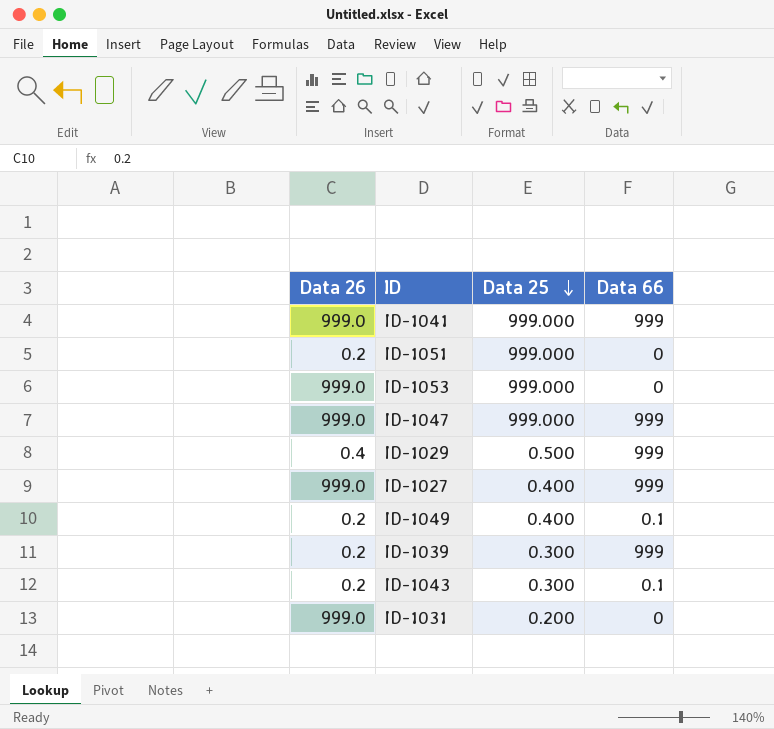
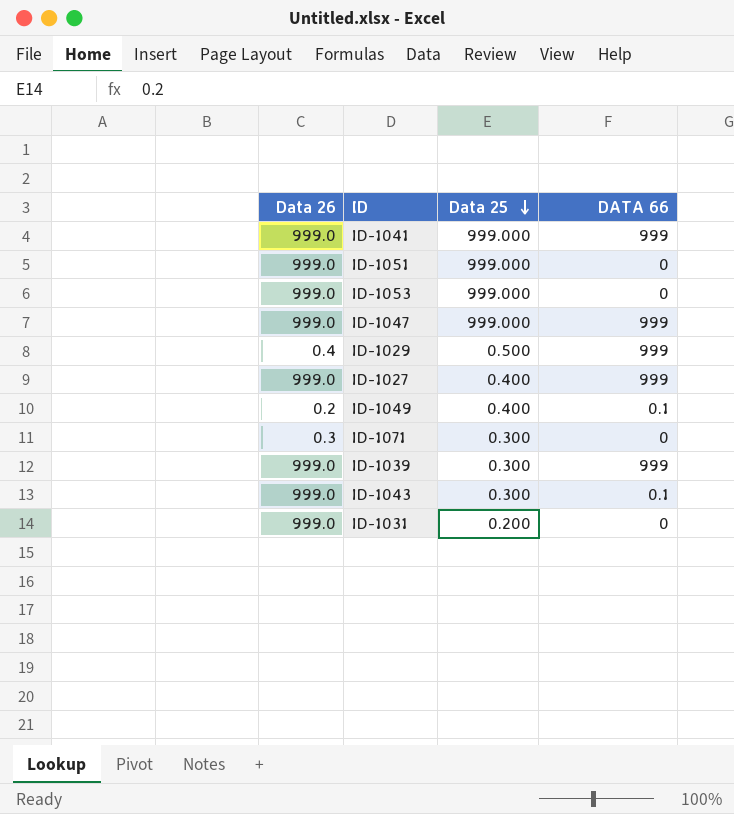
column name: Data 66 -> DATA 66
ID-1051 | Data 26: 0.2 -> 999.0
row ID-1071: none -> 0.3 | 0.300 | 0
ID-1039 | Data 26: 0.2 -> 999.0
ID-1043 | Data 26: 0.2 -> 999.0

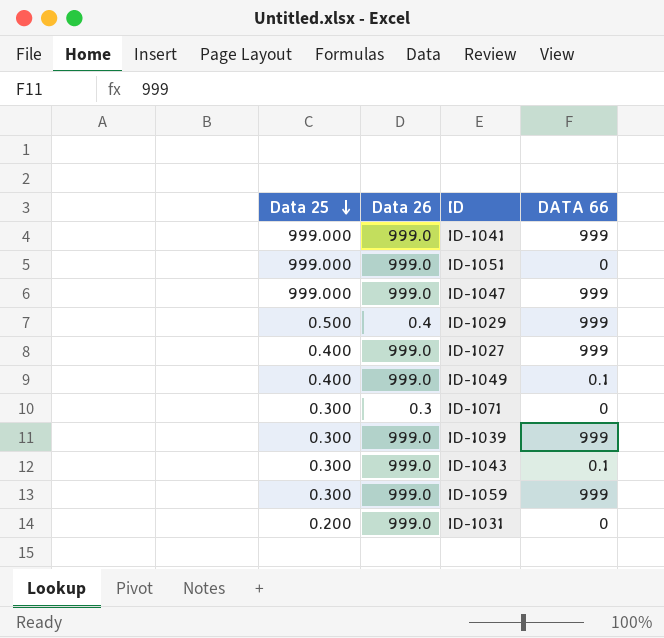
column Data 25 | position: 3 -> 1
row ID-1053: 999.0 | 999.000 | 0 -> none
ID-1049 | Data 26: 0.2 -> 999.0
row ID-1059: none -> 0.300 | 999.0 | 999

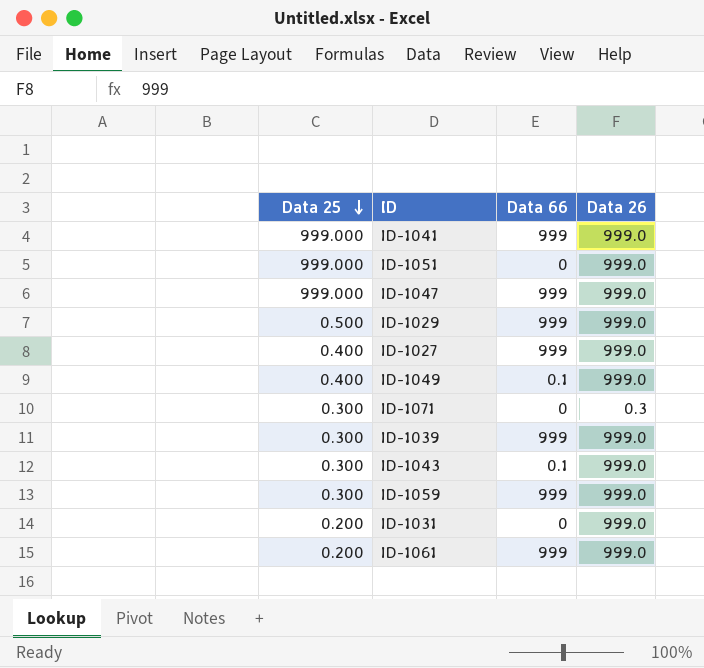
column name: DATA 66 -> Data 66
column Data 26 | position: 2 -> 4
ID-1029 | Data 26: 0.4 -> 999.0
row ID-1061: none -> 0.200 | 999 | 999.0

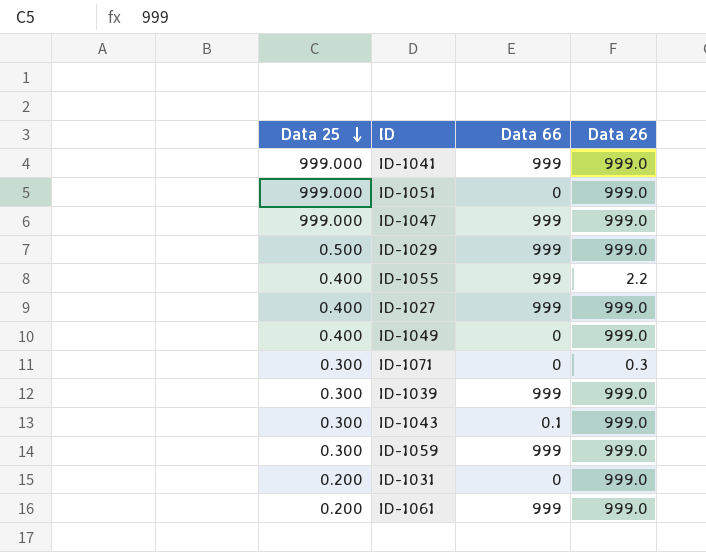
row ID-1055: none -> 0.400 | 999 | 2.2
ID-1049 | Data 66: 0.1 -> 0

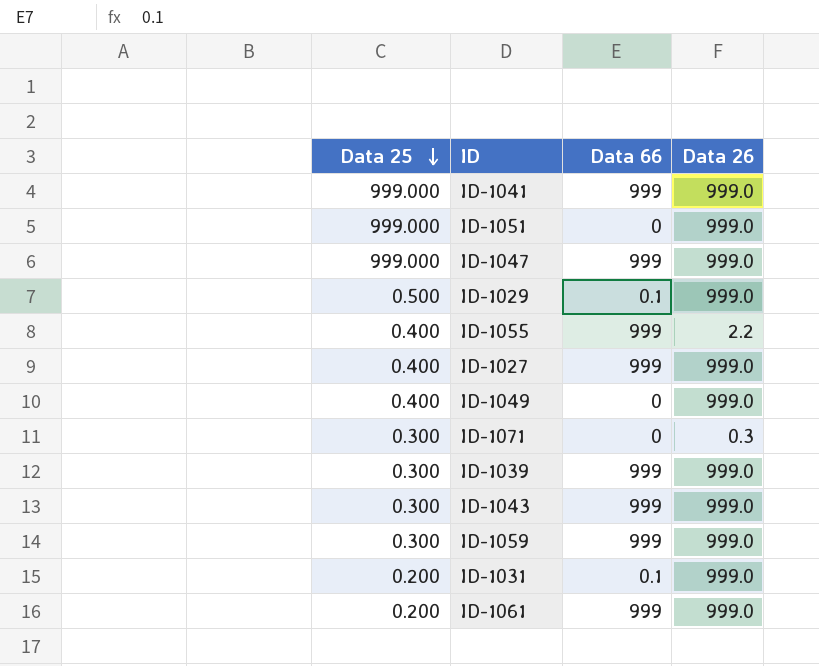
ID-1029 | Data 66: 999 -> 0.1
ID-1043 | Data 66: 0.1 -> 999
ID-1031 | Data 66: 0 -> 0.1

